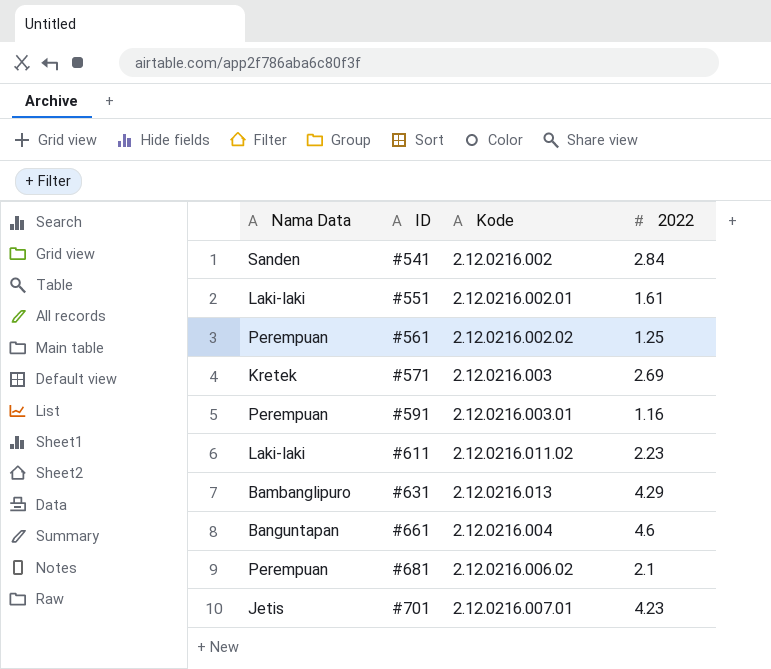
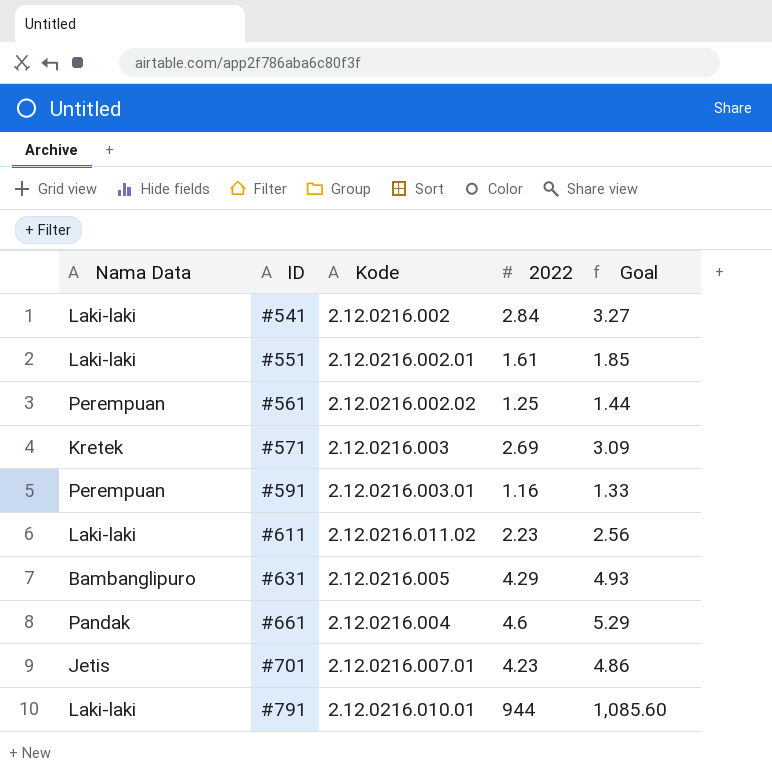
column Goal | formula: none -> [2022] * 1.15
row #681: Perempuan | 2.12.0216.006.02 | 2.1 -> none
#541 | Nama Data: Sanden -> Laki-laki
#631 | Kode: 2.12.0216.013 -> 2.12.0216.005
#661 | Nama Data: Banguntapan -> Pandak
row #791: none -> Laki-laki | 2.12.0216.010.01 | 944 | 1,085.60

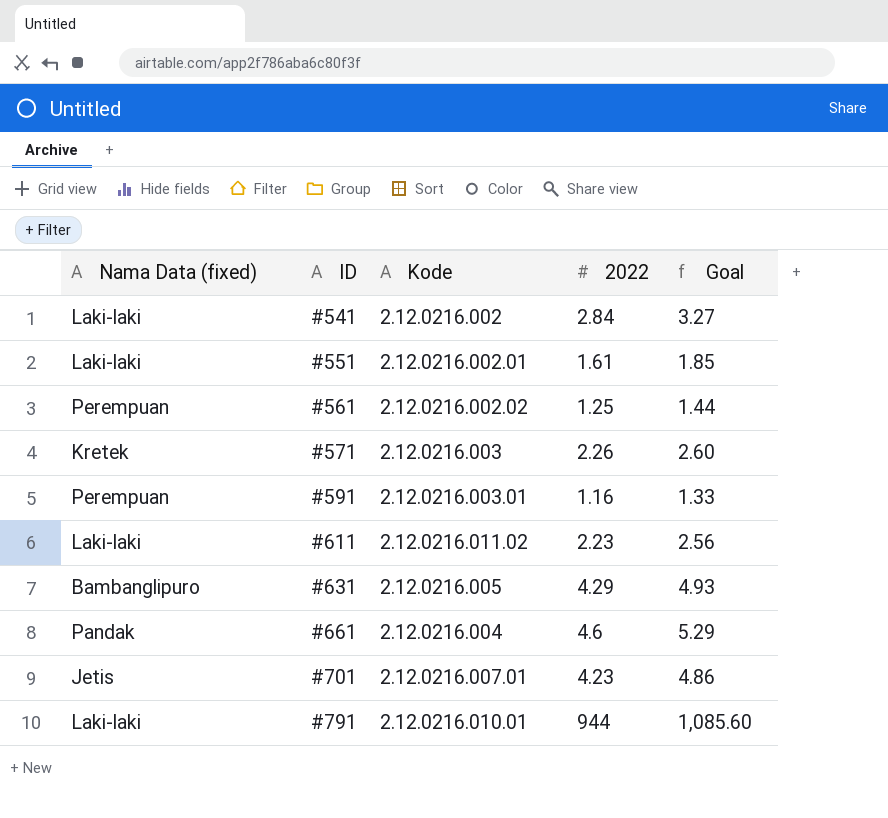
column name: Nama Data -> Nama Data (fixed)
#571 | 2022: 2.69 -> 2.26
#571 | Goal: 3.09 -> 2.60

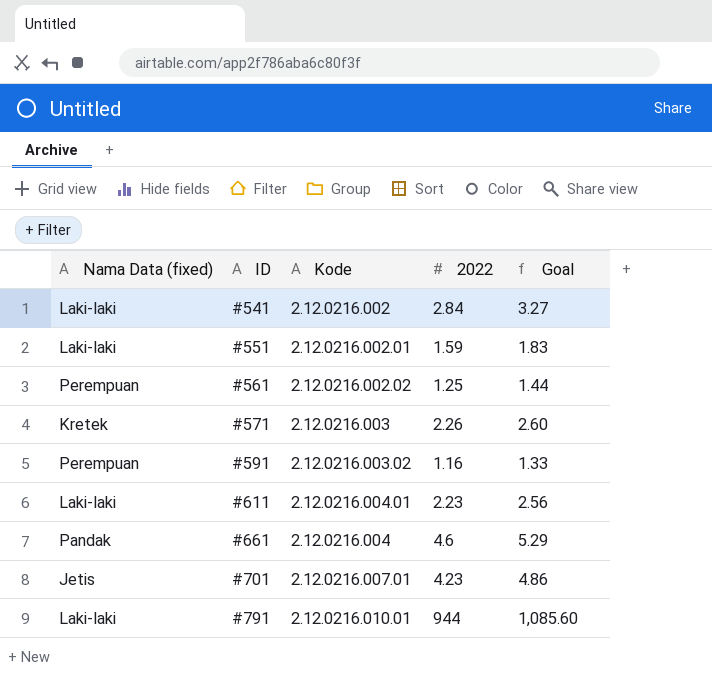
row #631: Bambanglipuro | 2.12.0216.005 | 4.29 | 4.93 -> none
#551 | 2022: 1.61 -> 1.59
#551 | Goal: 1.85 -> 1.83
#591 | Kode: 2.12.0216.003.01 -> 2.12.0216.003.02
#611 | Kode: 2.12.0216.011.02 -> 2.12.0216.004.01

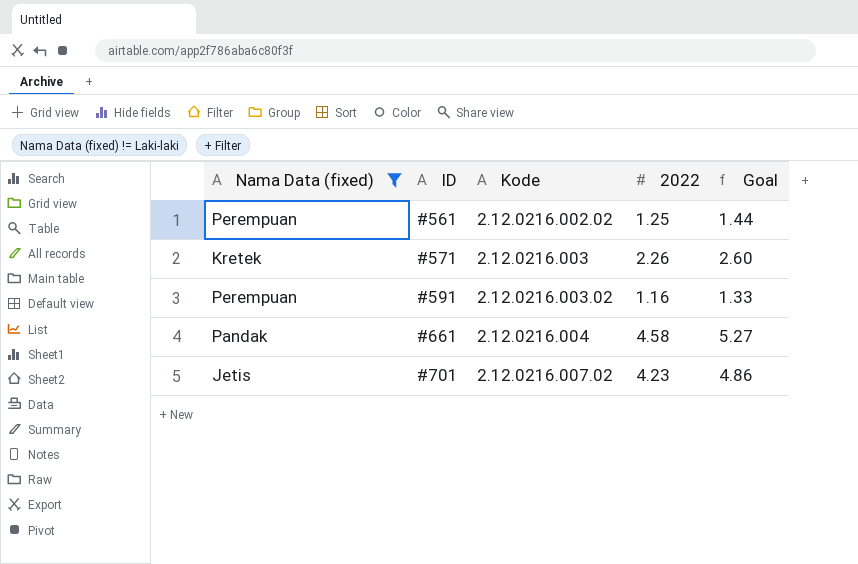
filter: none -> Nama Data (fixed) != Laki-laki
#661 | 2022: 4.6 -> 4.58
#661 | Goal: 5.29 -> 5.27
#701 | Kode: 2.12.0216.007.01 -> 2.12.0216.007.02

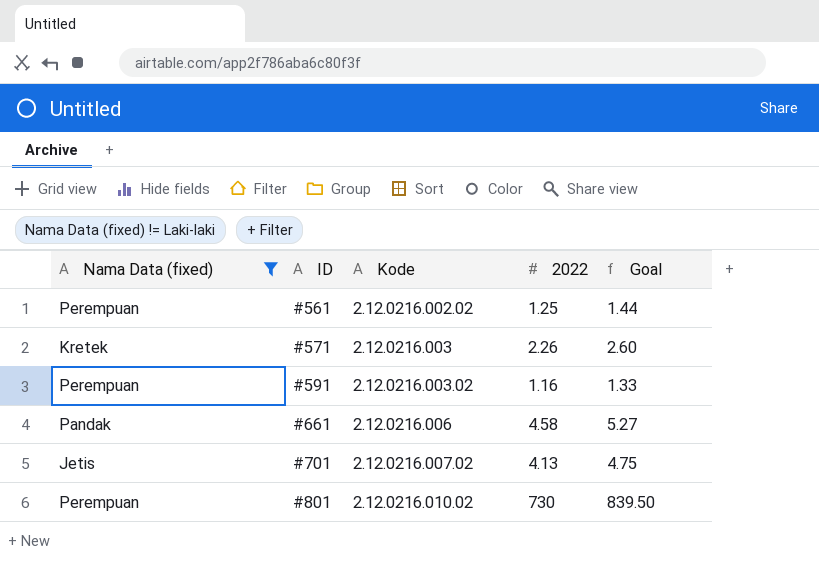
#661 | Kode: 2.12.0216.004 -> 2.12.0216.006
#701 | 2022: 4.23 -> 4.13
#701 | Goal: 4.86 -> 4.75
row #801: none -> Perempuan | 2.12.0216.010.02 | 730 | 839.50

